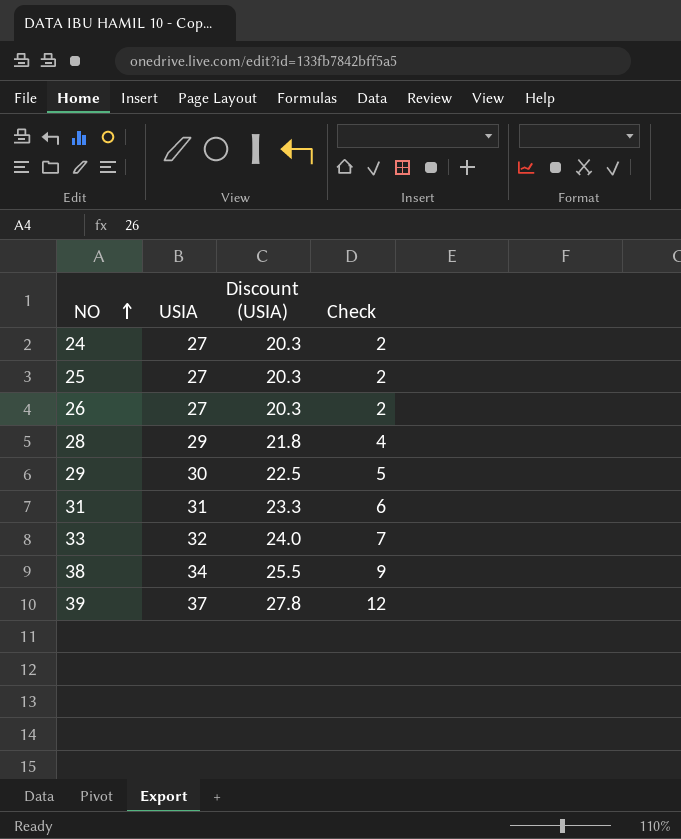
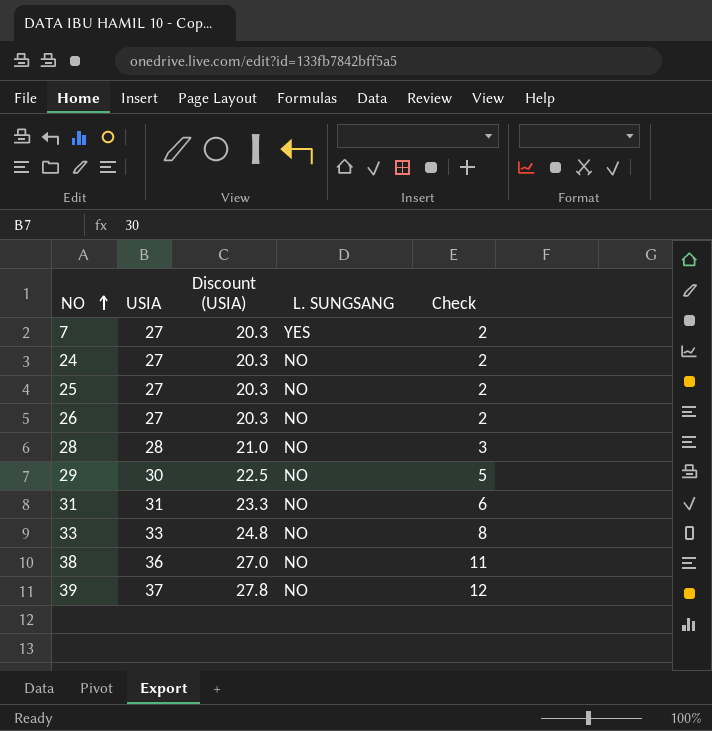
column L. SUNGSANG | position: none -> 4
row 7: none -> 27 | 20.3 | YES | 2
28 | USIA: 29 -> 28
28 | Discount (USIA): 21.8 -> 21.0
28 | Check: 4 -> 3
33 | USIA: 32 -> 33
33 | Discount (USIA): 24.0 -> 24.8
33 | Check: 7 -> 8
38 | USIA: 34 -> 36
38 | Discount (USIA): 25.5 -> 27.0
38 | Check: 9 -> 11

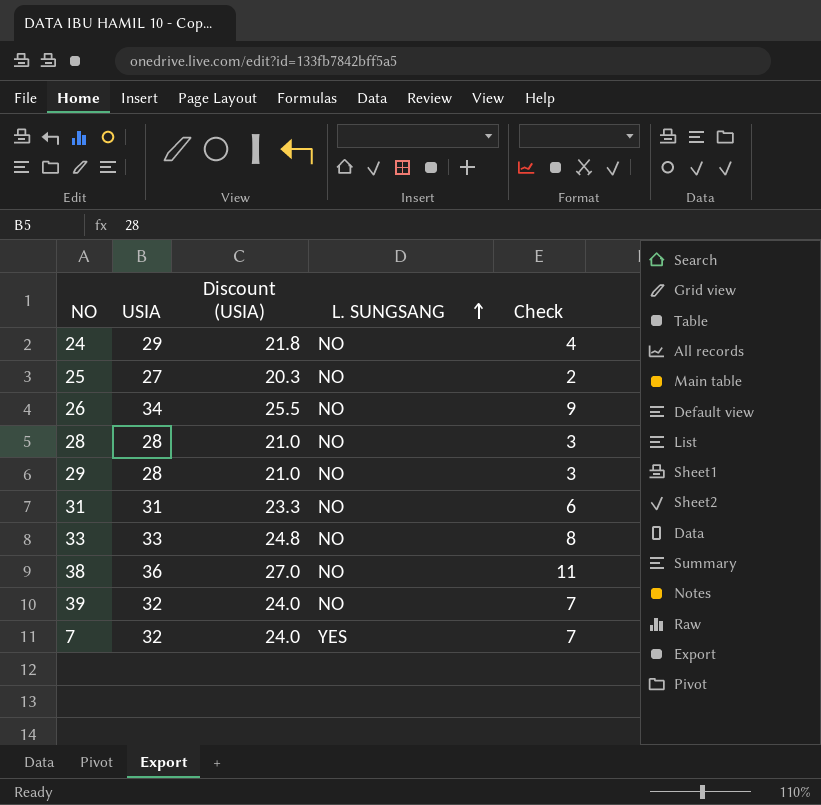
row order: NO ascending -> L. SUNGSANG ascending
24 | USIA: 27 -> 29
24 | Discount (USIA): 20.3 -> 21.8
24 | Check: 2 -> 4
26 | USIA: 27 -> 34
26 | Discount (USIA): 20.3 -> 25.5
26 | Check: 2 -> 9
29 | USIA: 30 -> 28
29 | Discount (USIA): 22.5 -> 21.0
29 | Check: 5 -> 3
39 | USIA: 37 -> 32
39 | Discount (USIA): 27.8 -> 24.0
39 | Check: 12 -> 7
7 | USIA: 27 -> 32
7 | Discount (USIA): 20.3 -> 24.0
7 | Check: 2 -> 7

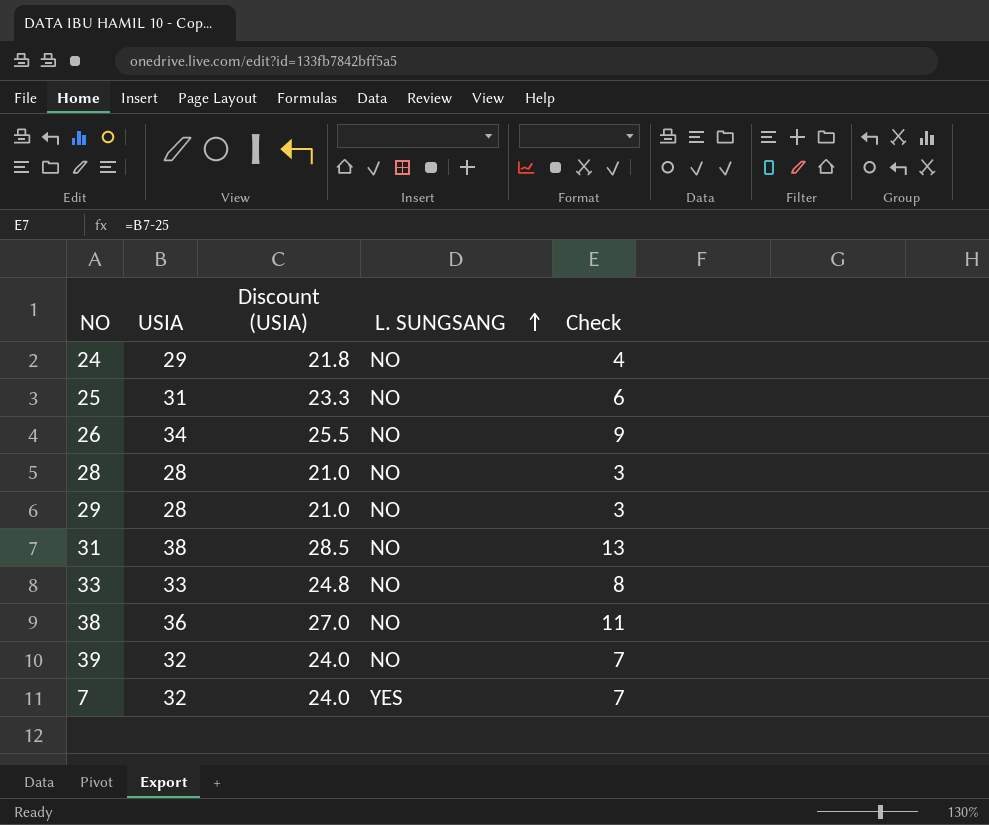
25 | USIA: 27 -> 31
25 | Discount (USIA): 20.3 -> 23.3
25 | Check: 2 -> 6
31 | USIA: 31 -> 38
31 | Discount (USIA): 23.3 -> 28.5
31 | Check: 6 -> 13

